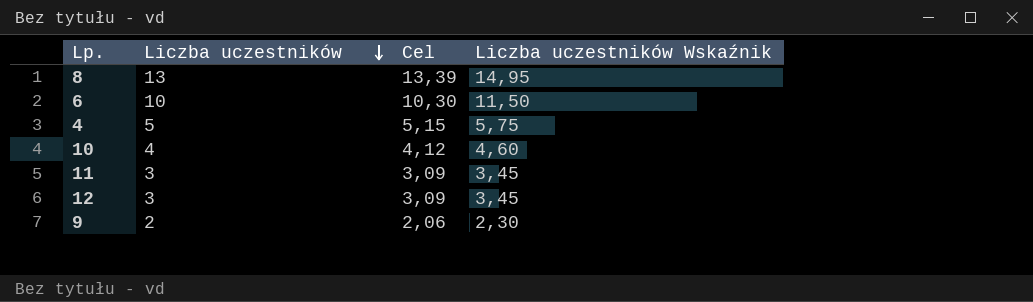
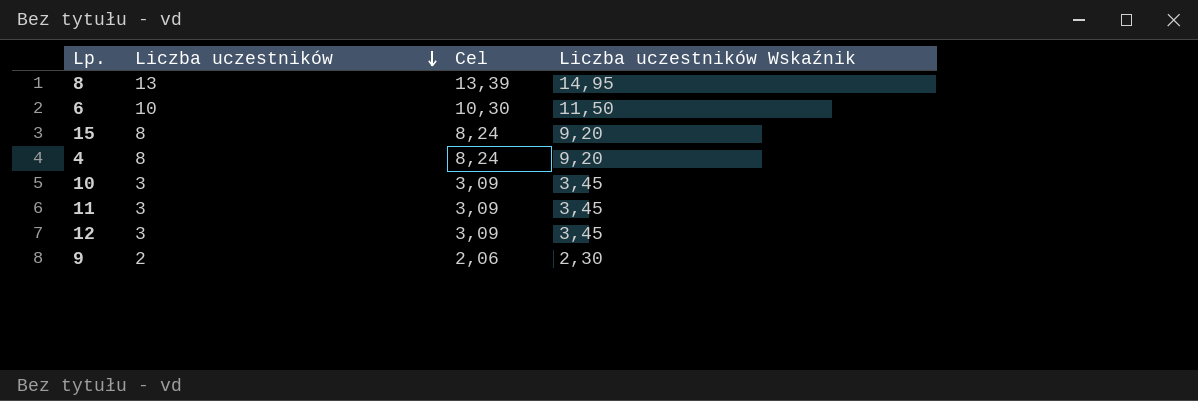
row 15: none -> 8 | 8,24 | 9,20
4 | Liczba uczestników: 5 -> 8
4 | Cel: 5,15 -> 8,24
4 | Liczba uczestników Wskaźnik: 5,75 -> 9,20
10 | Liczba uczestników: 4 -> 3
10 | Cel: 4,12 -> 3,09
10 | Liczba uczestników Wskaźnik: 4,60 -> 3,45

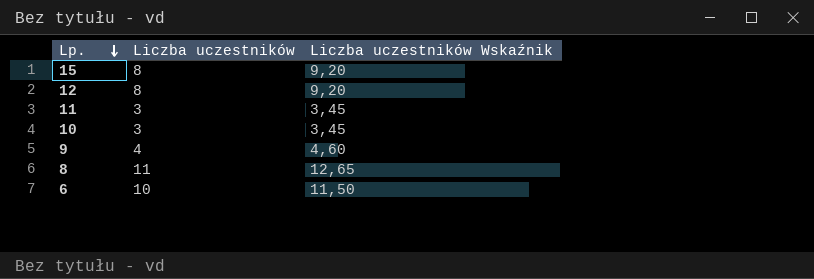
row order: Liczba uczestników descending -> Lp. descending
column Cel | formula: [Liczba uczestników] * 1,03 -> none
row 4: 8 | 8,24 | 9,20 -> none
12 | Liczba uczestników: 3 -> 8
12 | Liczba uczestników Wskaźnik: 3,45 -> 9,20
9 | Liczba uczestników: 2 -> 4
9 | Liczba uczestników Wskaźnik: 2,30 -> 4,60
8 | Liczba uczestników: 13 -> 11
8 | Liczba uczestników Wskaźnik: 14,95 -> 12,65

